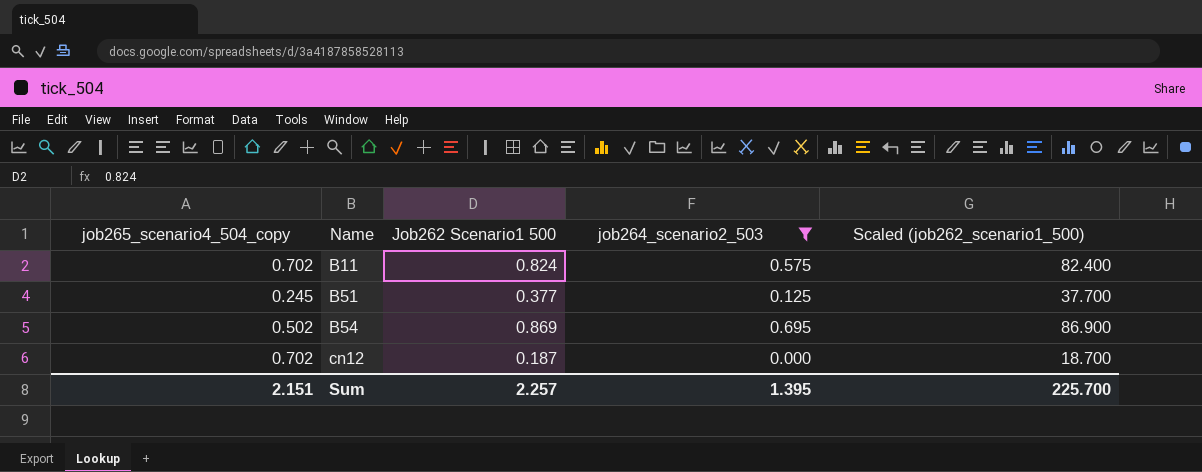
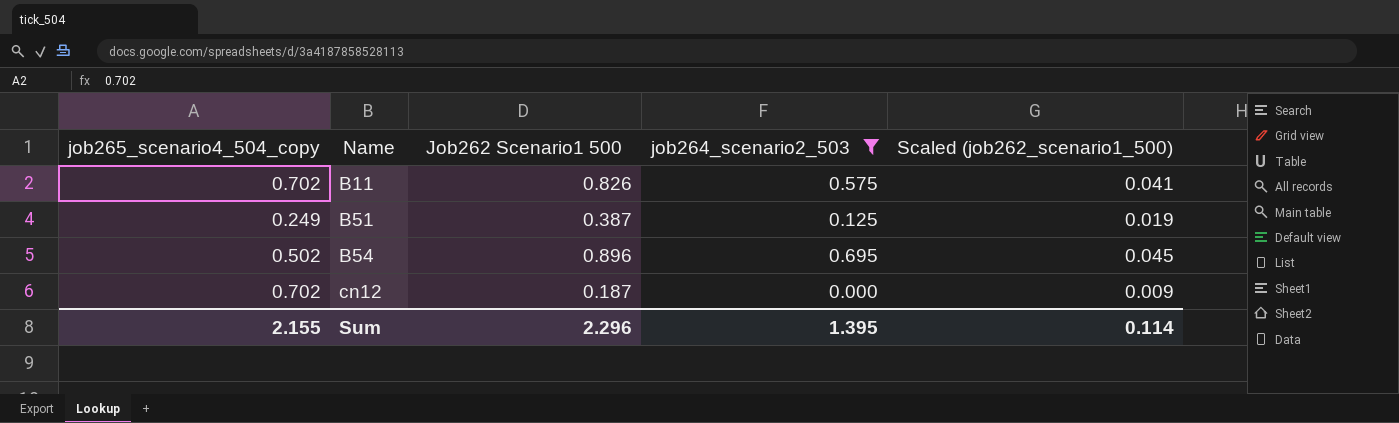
column Scaled (job262_scenario1_500) | formula: [Job262 Scenario1 500] * 100 -> [Job262 Scenario1 500] * 0.05
B11 | Job262 Scenario1 500: 0.824 -> 0.826
B51 | job265_scenario4_504_copy: 0.245 -> 0.249
B51 | Job262 Scenario1 500: 0.377 -> 0.387
B54 | Job262 Scenario1 500: 0.869 -> 0.896
Sum | job265_scenario4_504_copy: 2.151 -> 2.155
Sum | Job262 Scenario1 500: 2.257 -> 2.296
Sum | Scaled (job262_scenario1_500): 225.700 -> 0.114

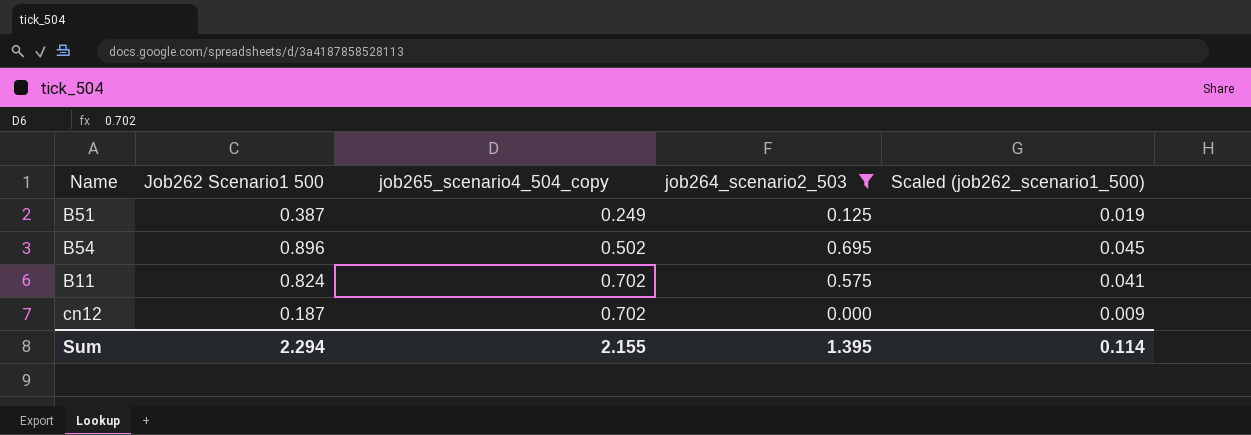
row order: Name ascending -> job265_scenario4_504_copy ascending
column job265_scenario4_504_copy | position: 1 -> 3
B11 | Job262 Scenario1 500: 0.826 -> 0.824
Sum | Job262 Scenario1 500: 2.296 -> 2.294

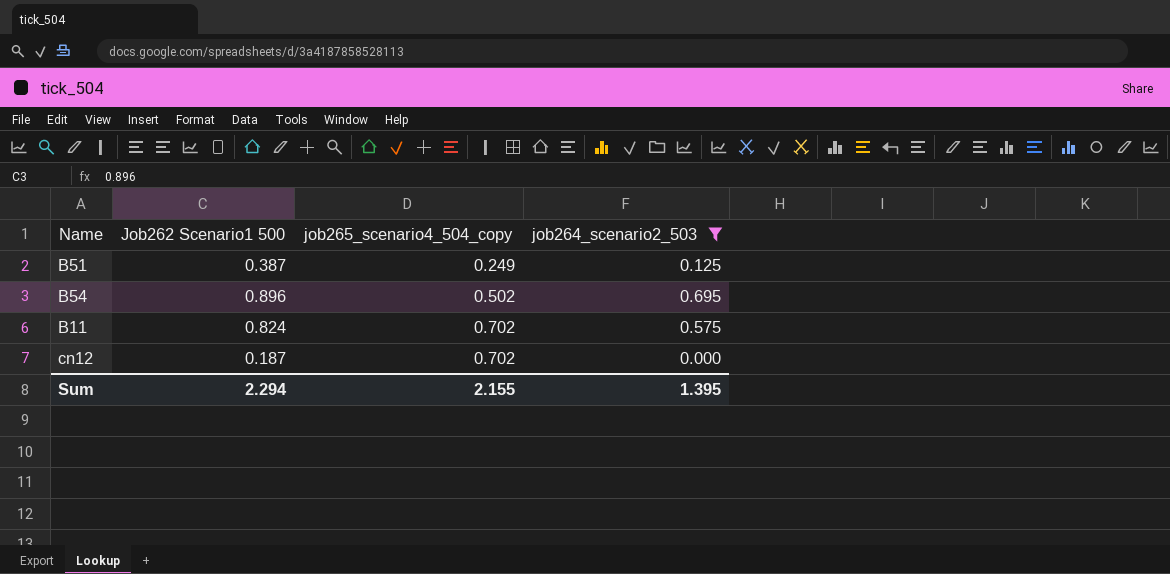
column Scaled (job262_scenario1_500) | formula: [Job262 Scenario1 500] * 0.05 -> none

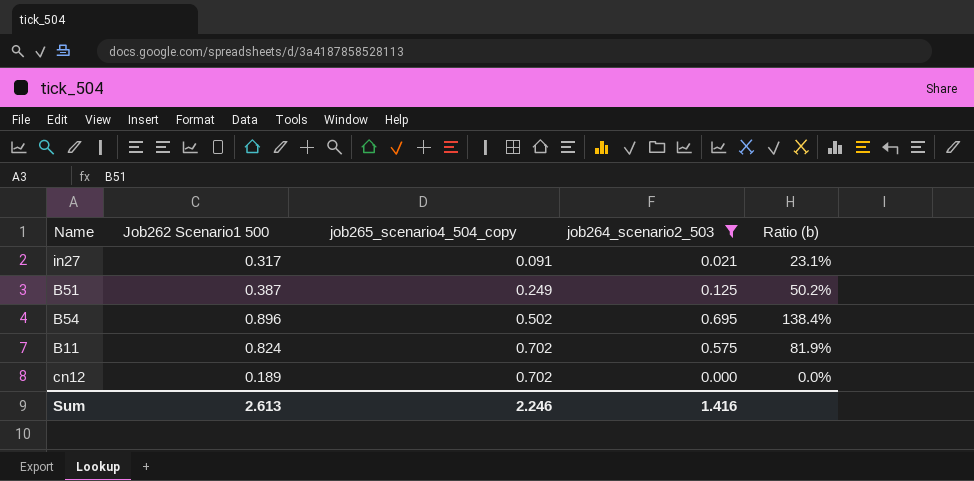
column Ratio (b) | formula: none -> [job264_scenario2_503] / [job265_scenario4_504_copy]
row in27: none -> 0.317 | 0.091 | 0.021 | 23.1%
cn12 | Job262 Scenario1 500: 0.187 -> 0.189
Sum | Job262 Scenario1 500: 2.294 -> 2.613
Sum | job265_scenario4_504_copy: 2.155 -> 2.246
Sum | job264_scenario2_503: 1.395 -> 1.416

